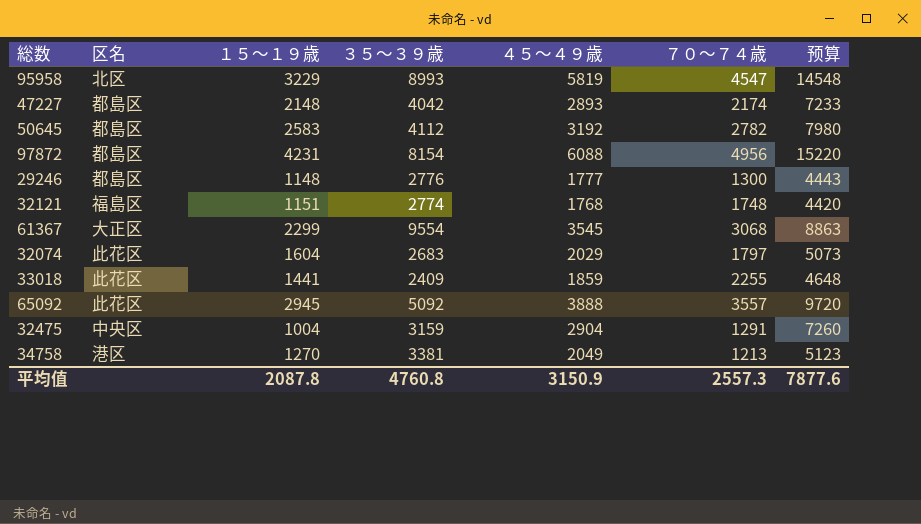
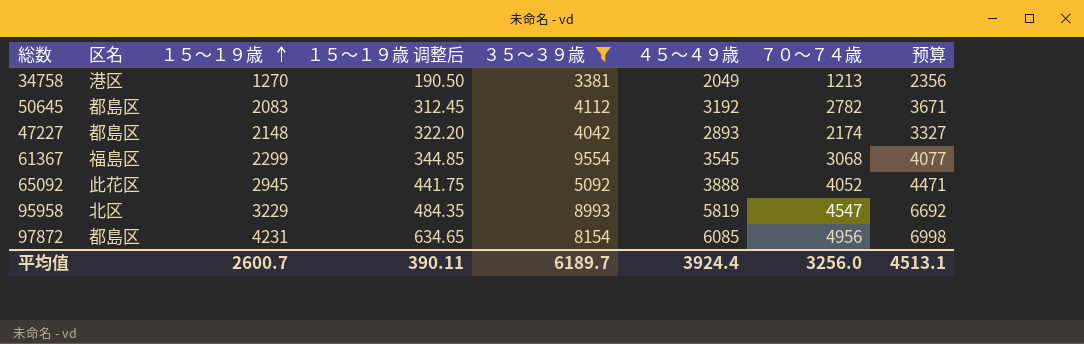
filter: none -> ３５～３９歳 >= 3381
row order: none -> １５～１９歳 ascending
column １５～１９歳 调整后 | formula: none -> [１５～１９歳] * 0.15
column 预算 | formula: [４５～４９歳] * 2.5 -> [４５～４９歳] * 1.15
50645 | １５～１９歳: 2583 -> 2083
61367 | 区名: 大正区 -> 福島区
65092 | ７０～７４歳: 3557 -> 4052
97872 | ４５～４９歳: 6088 -> 6085
平均值 | １５～１９歳: 2087.8 -> 2600.7
平均值 | ３５～３９歳: 4760.8 -> 6189.7
平均值 | ４５～４９歳: 3150.9 -> 3924.4
平均值 | ７０～７４歳: 2557.3 -> 3256.0
平均值 | 预算: 7877.6 -> 4513.1

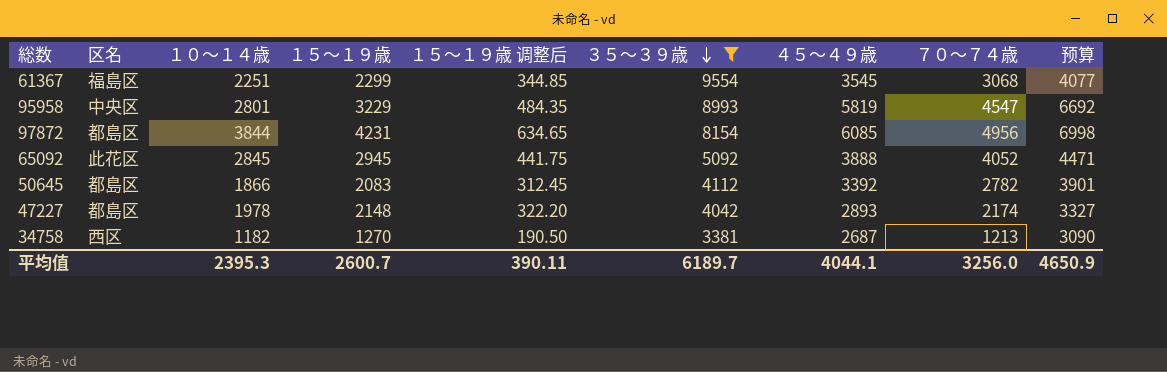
row order: １５～１９歳 ascending -> ３５～３９歳 descending
column １０～１４歳 | position: none -> 3
95958 | 区名: 北区 -> 中央区
50645 | ４５～４９歳: 3192 -> 3392
50645 | 预算: 3671 -> 3901
34758 | 区名: 港区 -> 西区
34758 | ４５～４９歳: 2049 -> 2687
34758 | 预算: 2356 -> 3090
平均值 | ４５～４９歳: 3924.4 -> 4044.1
平均值 | 预算: 4513.1 -> 4650.9

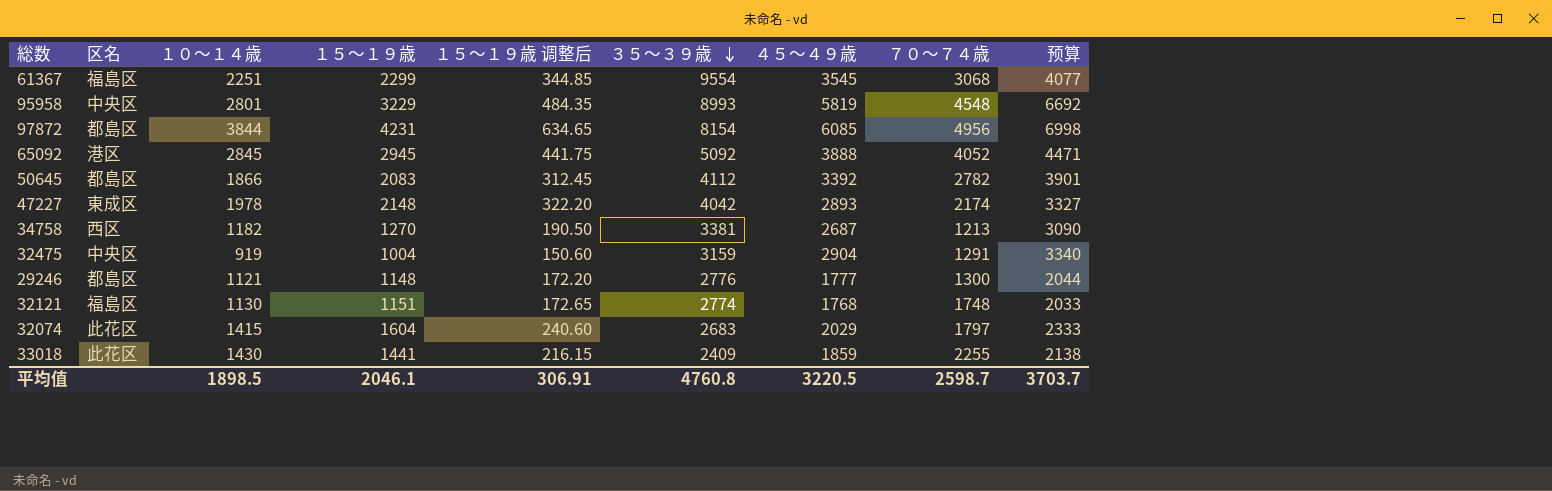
filter: ３５～３９歳 >= 3381 -> none
95958 | ７０～７４歳: 4547 -> 4548
65092 | 区名: 此花区 -> 港区
47227 | 区名: 都島区 -> 東成区
平均值 | １０～１４歳: 2395.3 -> 1898.5
平均值 | １５～１９歳: 2600.7 -> 2046.1
平均值 | １５～１９歳 调整后: 390.11 -> 306.91
平均值 | ３５～３９歳: 6189.7 -> 4760.8
平均值 | ４５～４９歳: 4044.1 -> 3220.5
平均值 | ７０～７４歳: 3256.0 -> 2598.7
平均值 | 预算: 4650.9 -> 3703.7

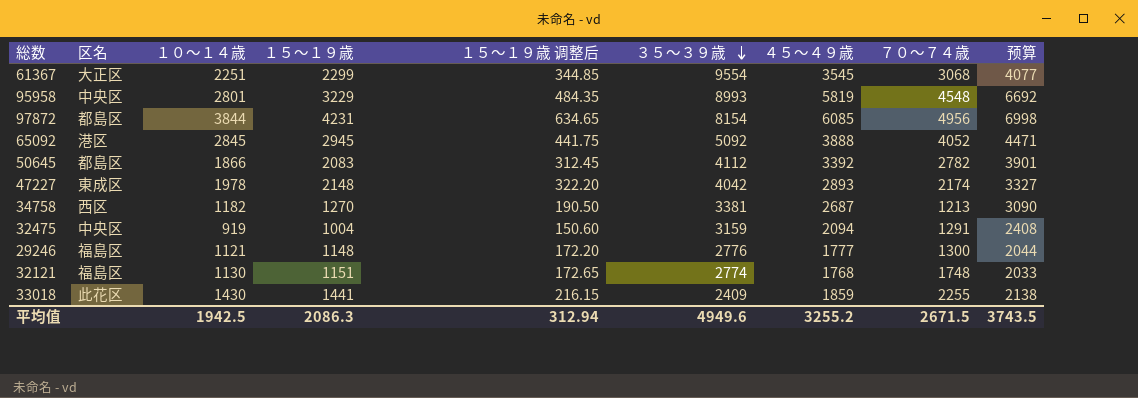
row 32074: 此花区 | 1415 | 1604 | 240.60 | 2683 | 2029 | 1797 | 2333 -> none
61367 | 区名: 福島区 -> 大正区
32475 | ４５～４９歳: 2904 -> 2094
32475 | 预算: 3340 -> 2408
29246 | 区名: 都島区 -> 福島区
平均值 | １０～１４歳: 1898.5 -> 1942.5
平均值 | １５～１９歳: 2046.1 -> 2086.3
平均值 | １５～１９歳 调整后: 306.91 -> 312.94
平均值 | ３５～３９歳: 4760.8 -> 4949.6
平均值 | ４５～４９歳: 3220.5 -> 3255.2
平均值 | ７０～７４歳: 2598.7 -> 2671.5
平均值 | 预算: 3703.7 -> 3743.5

